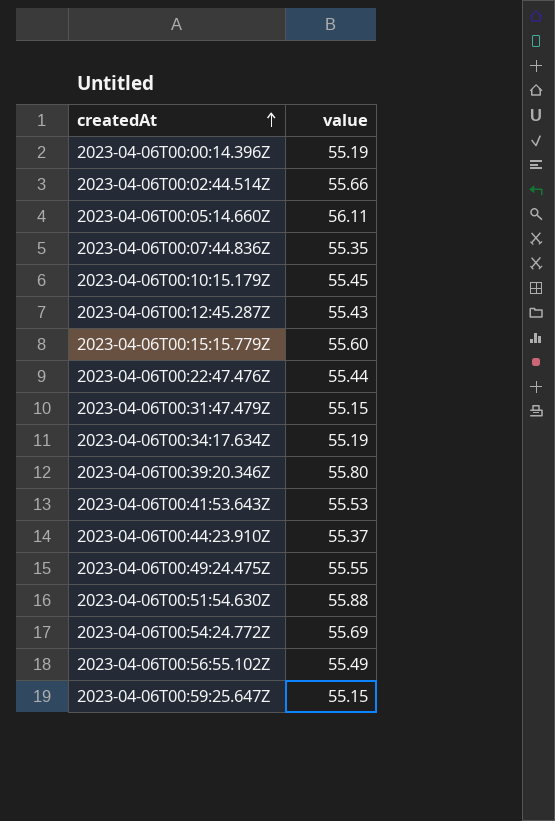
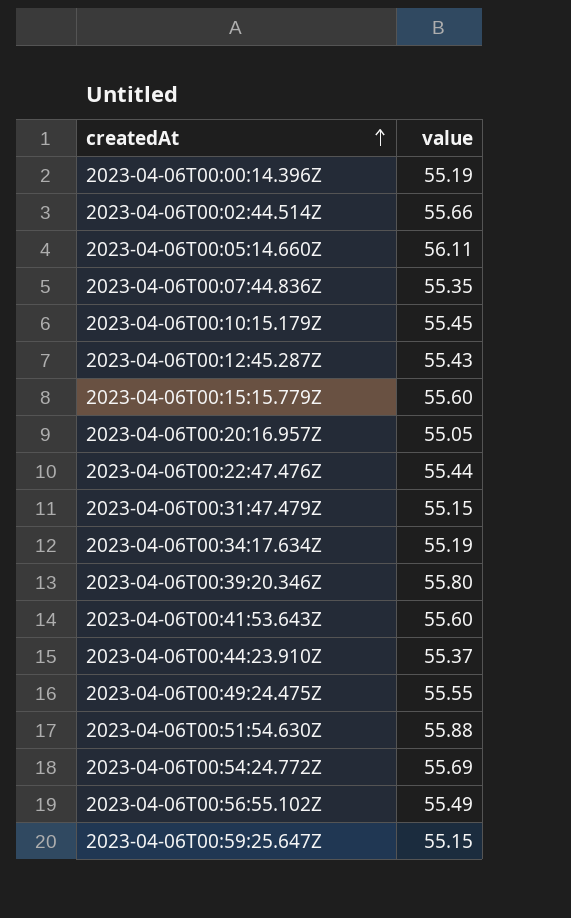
row 2023-04-06T00:20:16.957Z: none -> 55.05
2023-04-06T00:41:53.643Z | value: 55.53 -> 55.60

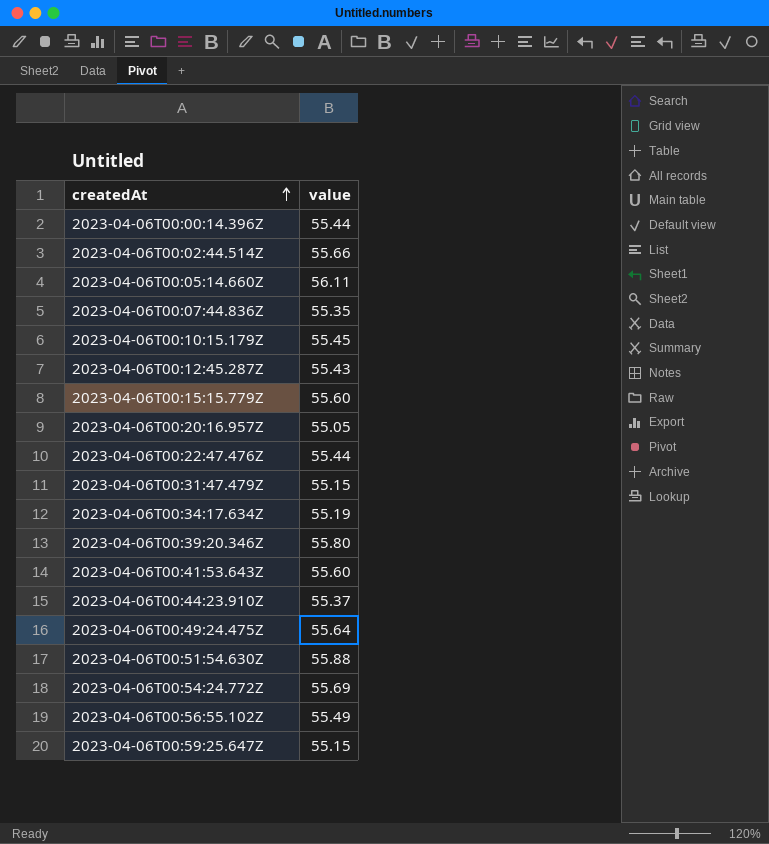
2023-04-06T00:00:14.396Z | value: 55.19 -> 55.44
2023-04-06T00:49:24.475Z | value: 55.55 -> 55.64

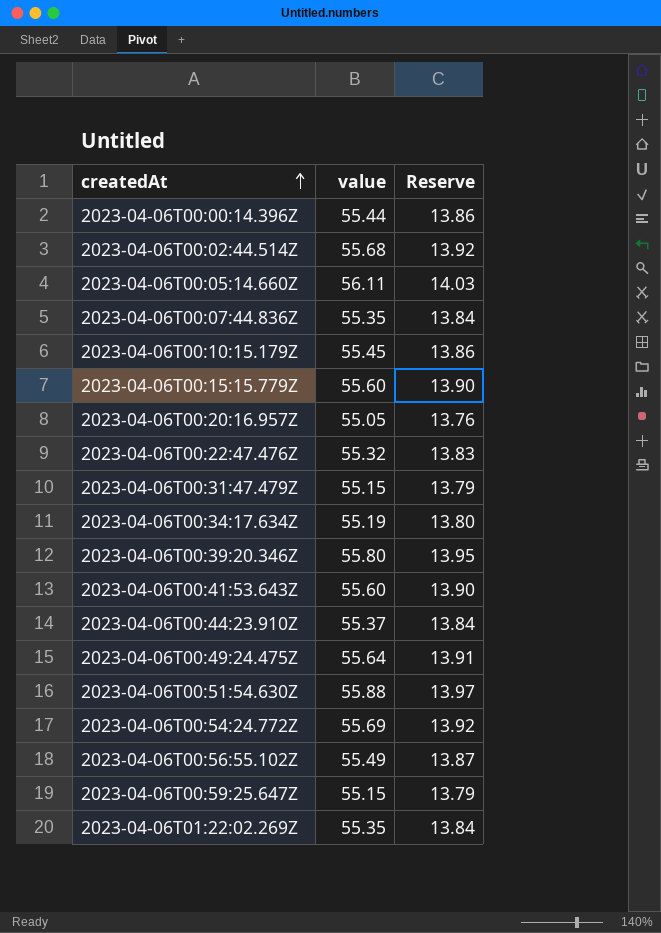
column Reserve | formula: none -> [value] * 0.25
row 2023-04-06T00:12:45.287Z: 55.43 -> none
2023-04-06T00:02:44.514Z | value: 55.66 -> 55.68
2023-04-06T00:22:47.476Z | value: 55.44 -> 55.32
row 2023-04-06T01:22:02.269Z: none -> 55.35 | 13.84

